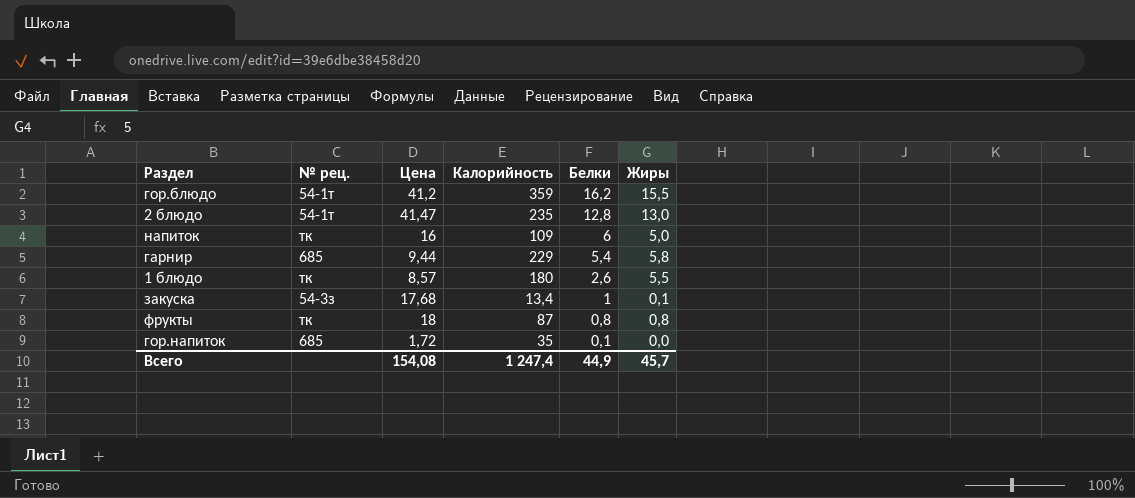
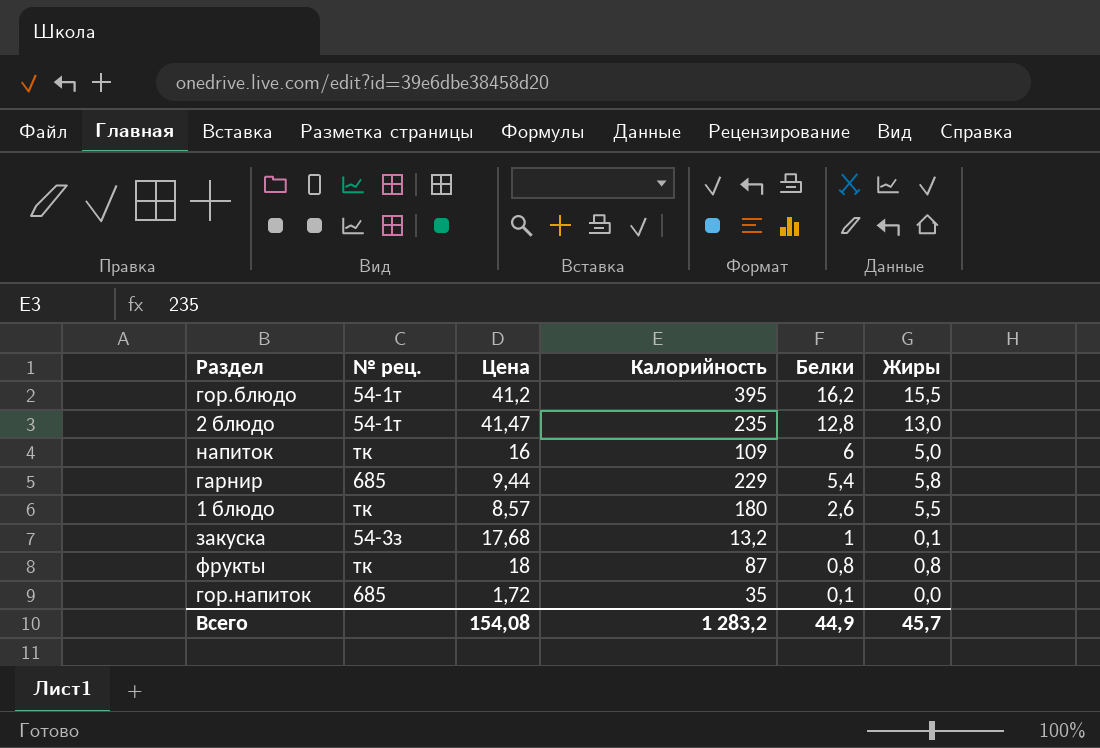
гор.блюдо | Калорийность: 359 -> 395
закуска | Калорийность: 13,4 -> 13,2
Всего | Калорийность: 1 247,4 -> 1 283,2

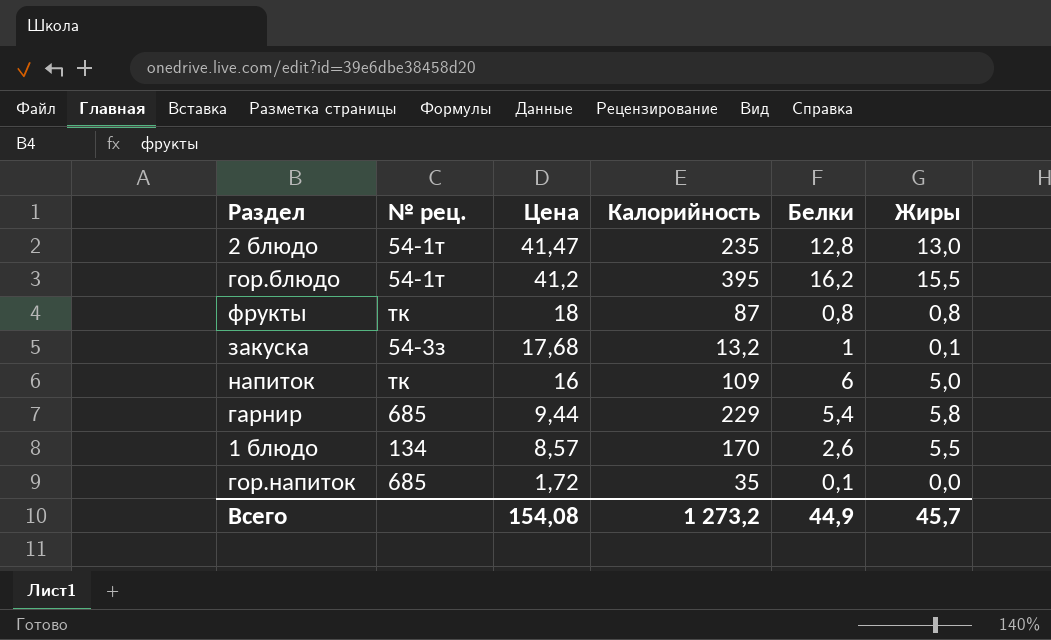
row order: Белки descending -> Цена descending
1 блюдо | № рец.: тк -> 134
1 блюдо | Калорийность: 180 -> 170
Всего | Калорийность: 1 283,2 -> 1 273,2

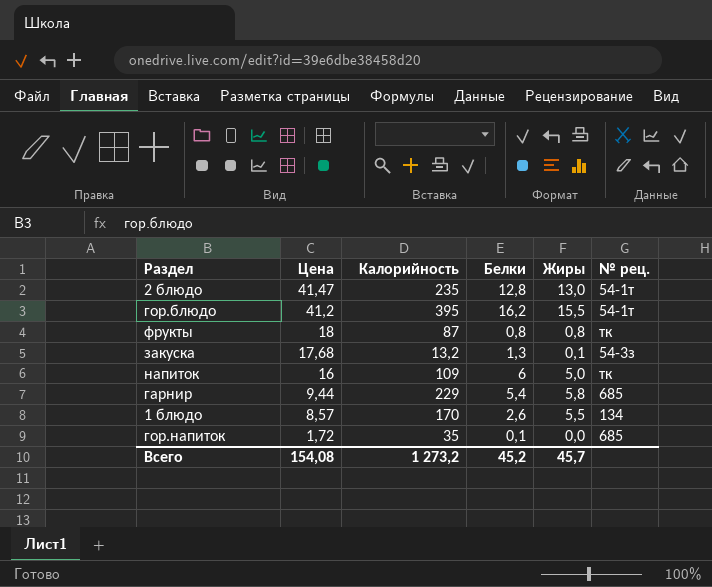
column № рец. | position: 2 -> 6
закуска | Белки: 1 -> 1,3
Всего | Белки: 44,9 -> 45,2

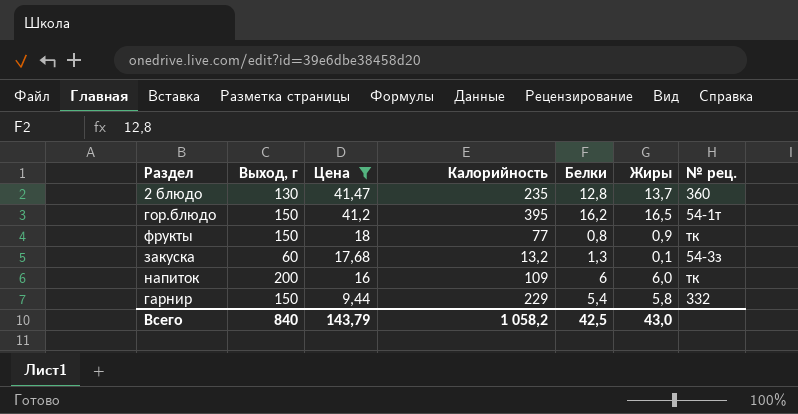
filter: none -> Цена >= 9,44
column Выход, г | position: none -> 2
2 блюдо | Жиры: 13,0 -> 13,7
2 блюдо | № рец.: 54-1т -> 360
гор.блюдо | Жиры: 15,5 -> 16,5
фрукты | Калорийность: 87 -> 77
фрукты | Жиры: 0,8 -> 0,9
напиток | Жиры: 5,0 -> 6,0
гарнир | № рец.: 685 -> 332
Всего | Цена: 154,08 -> 143,79
Всего | Калорийность: 1 273,2 -> 1 058,2
Всего | Белки: 45,2 -> 42,5
Всего | Жиры: 45,7 -> 43,0

